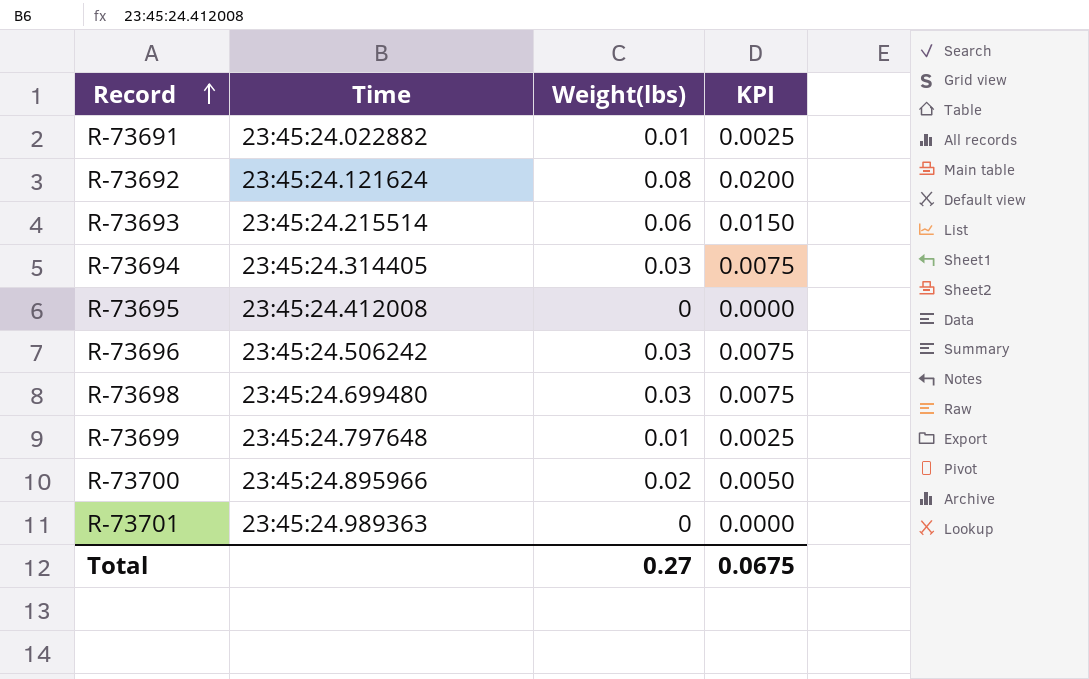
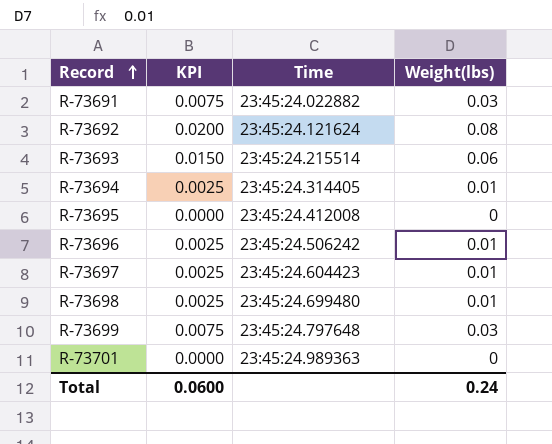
column KPI | position: 4 -> 2
row R-73700: 23:45:24.895966 | 0.02 | 0.0050 -> none
R-73691 | KPI: 0.0025 -> 0.0075
R-73691 | Weight(lbs): 0.01 -> 0.03
R-73694 | KPI: 0.0075 -> 0.0025
R-73694 | Weight(lbs): 0.03 -> 0.01
R-73696 | KPI: 0.0075 -> 0.0025
R-73696 | Weight(lbs): 0.03 -> 0.01
row R-73697: none -> 0.0025 | 23:45:24.604423 | 0.01
R-73698 | KPI: 0.0075 -> 0.0025
R-73698 | Weight(lbs): 0.03 -> 0.01
R-73699 | KPI: 0.0025 -> 0.0075
R-73699 | Weight(lbs): 0.01 -> 0.03
Total | KPI: 0.0675 -> 0.0600
Total | Weight(lbs): 0.27 -> 0.24

